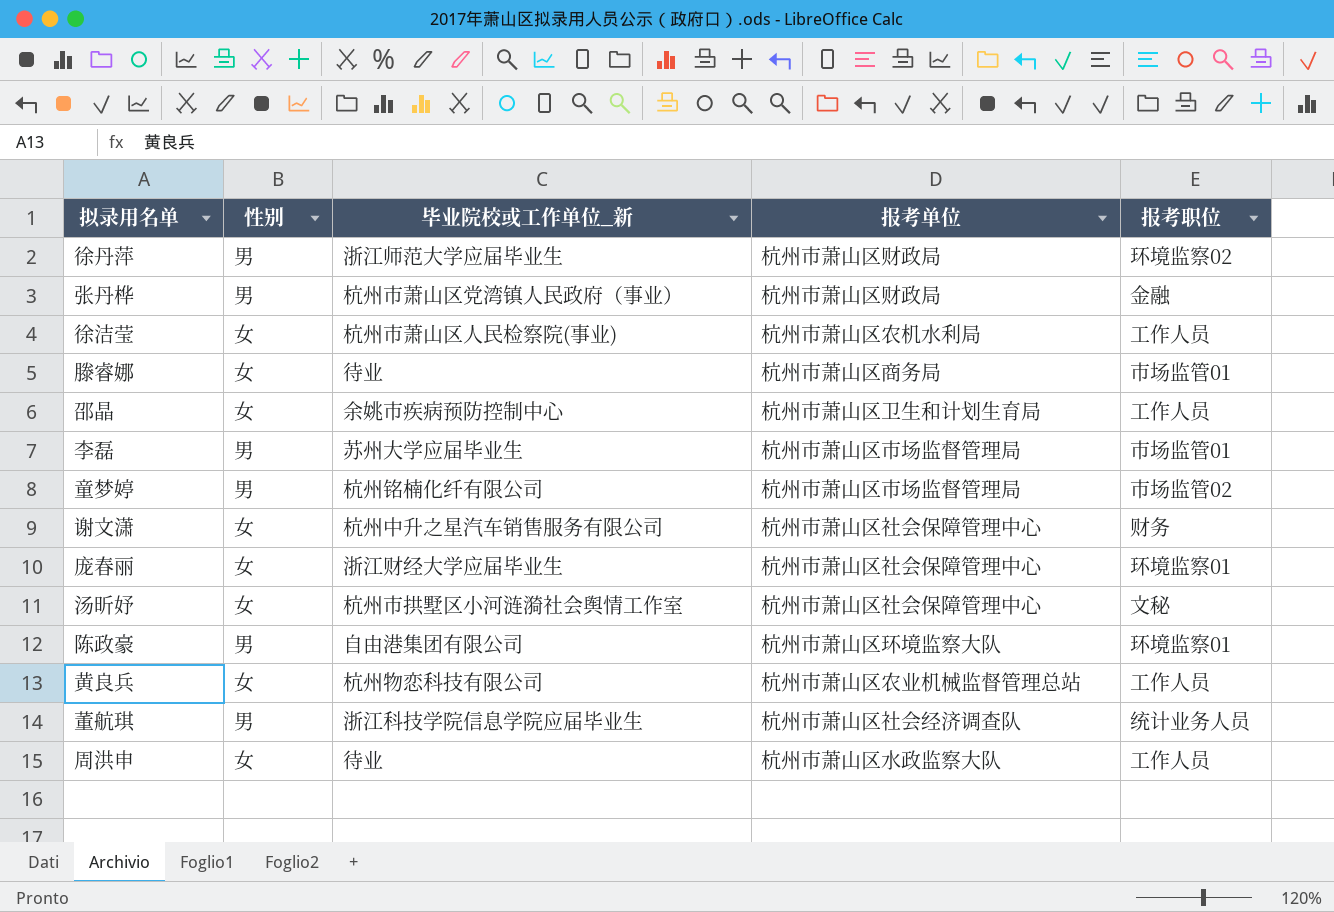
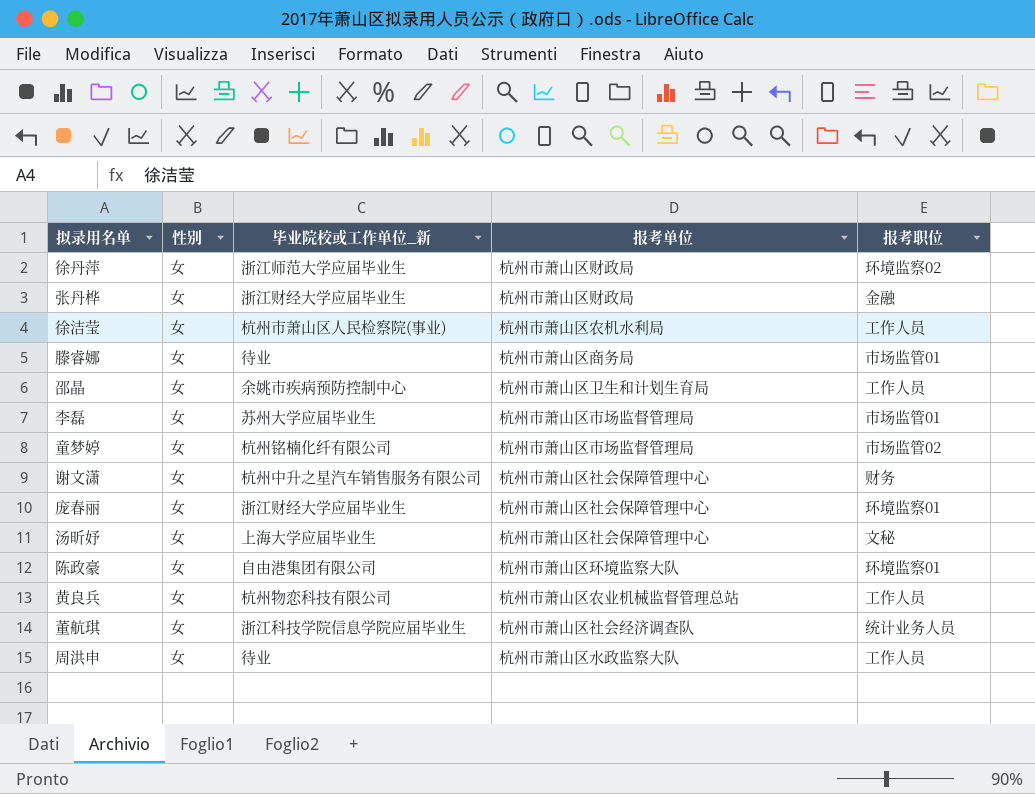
徐丹萍 | 性别: 男 -> 女
张丹桦 | 性别: 男 -> 女
张丹桦 | 毕业院校或工作单位_新: 杭州市萧山区党湾镇人民政府（事业） -> 浙江财经大学应届毕业生
李磊 | 性别: 男 -> 女
童梦婷 | 性别: 男 -> 女
汤昕妤 | 毕业院校或工作单位_新: 杭州市拱墅区小河涟漪社会舆情工作室 -> 上海大学应届毕业生
陈政豪 | 性别: 男 -> 女
董航琪 | 性别: 男 -> 女

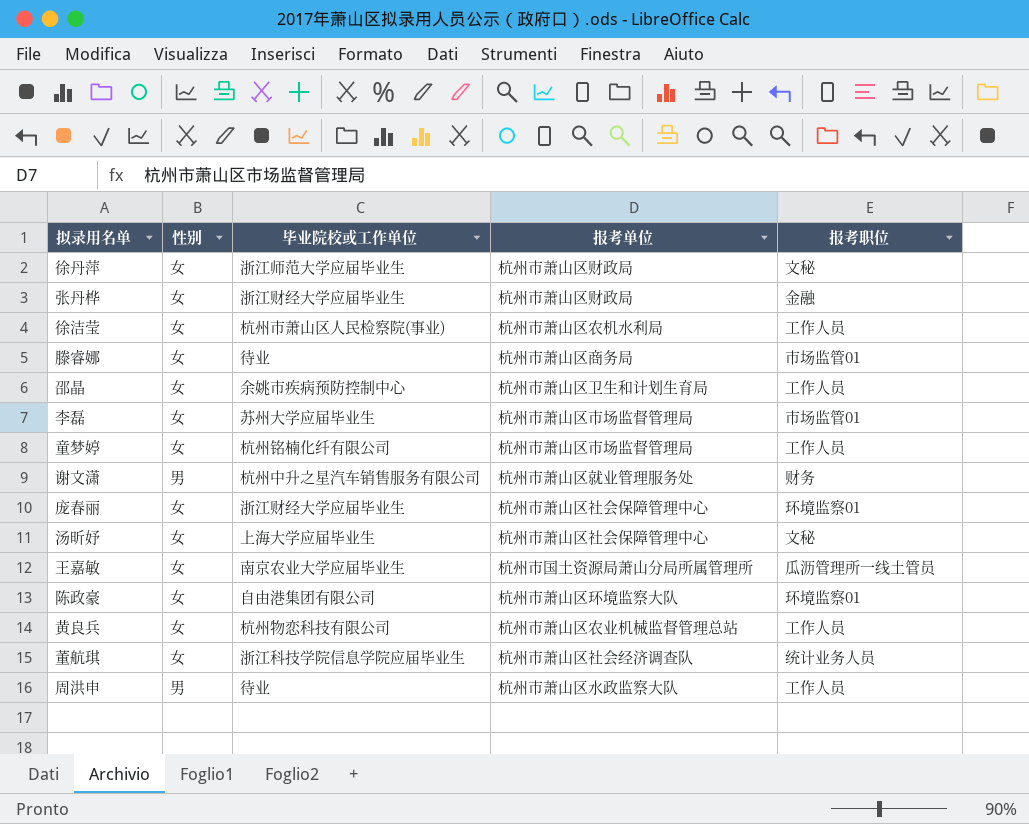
column name: 毕业院校或工作单位_新 -> 毕业院校或工作单位
徐丹萍 | 报考职位: 环境监察02 -> 文秘
童梦婷 | 报考职位: 市场监管02 -> 工作人员
谢文潇 | 性别: 女 -> 男
谢文潇 | 报考单位: 杭州市萧山区社会保障管理中心 -> 杭州市萧山区就业管理服务处
row 王嘉敏: none -> 女 | 南京农业大学应届毕业生 | 杭州市国土资源局萧山分局所属管理所 | 瓜沥管理所一线土管员
周洪申 | 性别: 女 -> 男

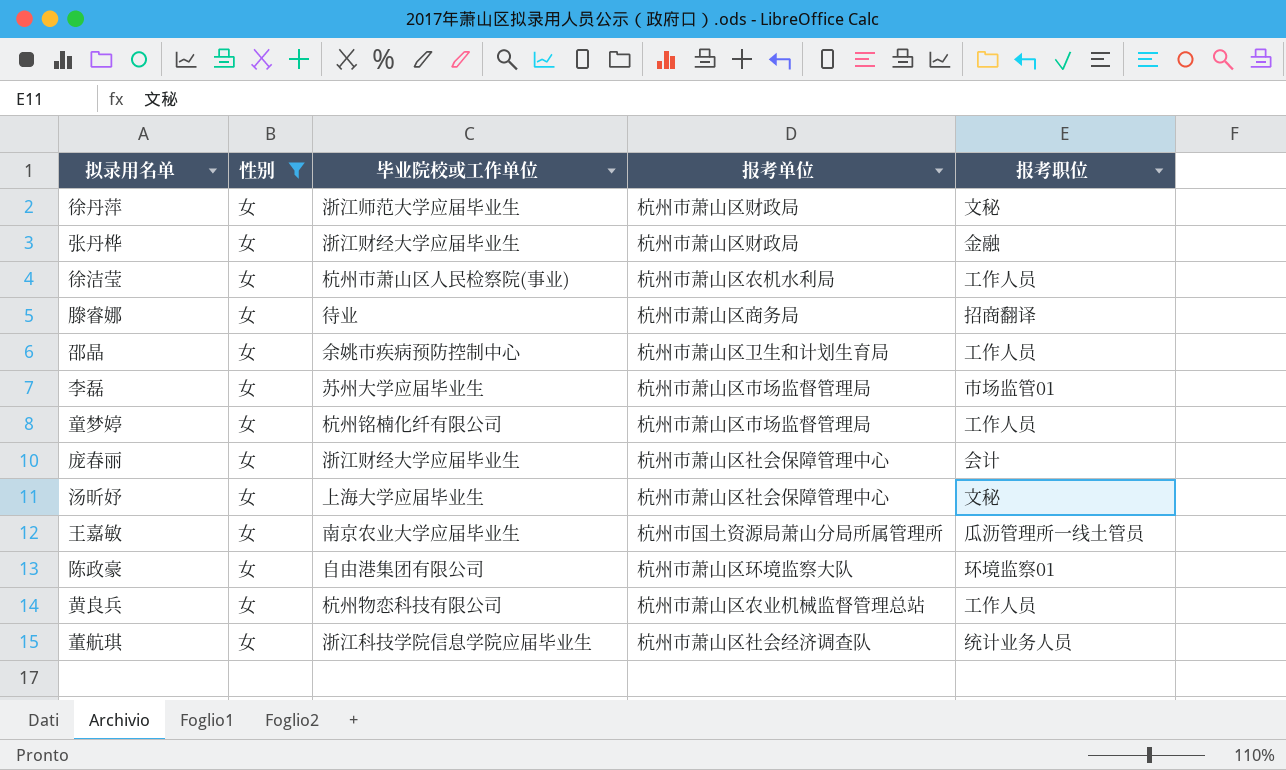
filter: none -> 性别 = 女
滕睿娜 | 报考职位: 市场监管01 -> 招商翻译
庞春丽 | 报考职位: 环境监察01 -> 会计

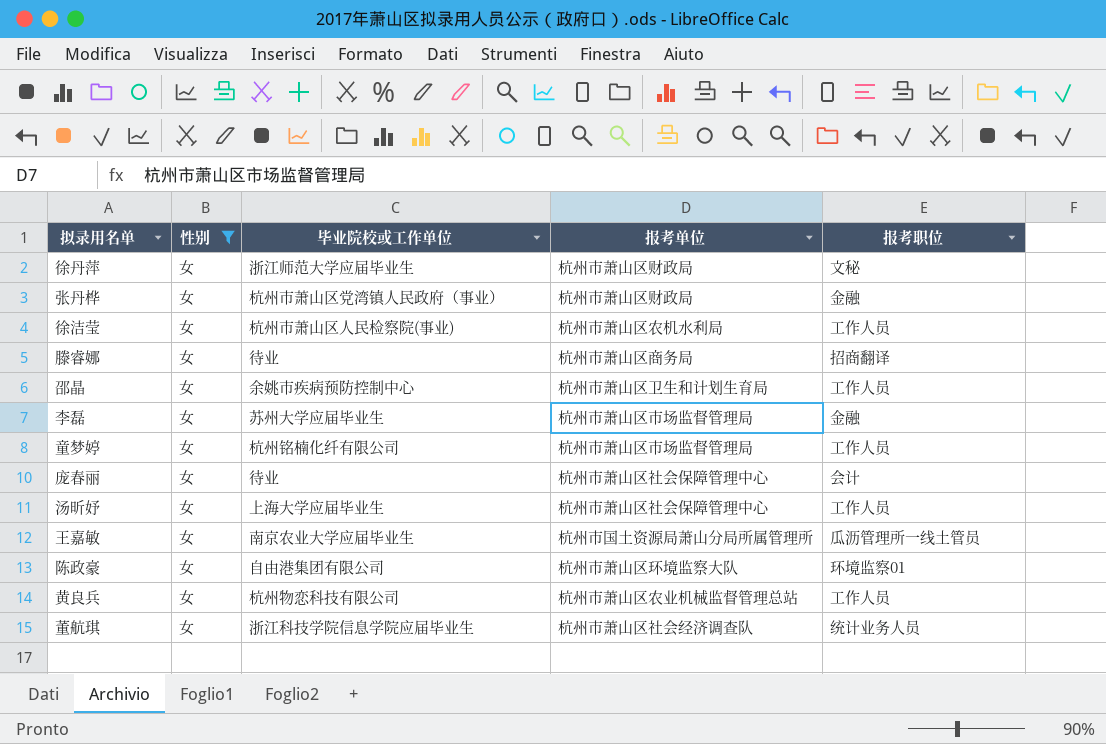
张丹桦 | 毕业院校或工作单位: 浙江财经大学应届毕业生 -> 杭州市萧山区党湾镇人民政府（事业）
李磊 | 报考职位: 市场监管01 -> 金融
庞春丽 | 毕业院校或工作单位: 浙江财经大学应届毕业生 -> 待业
汤昕妤 | 报考职位: 文秘 -> 工作人员

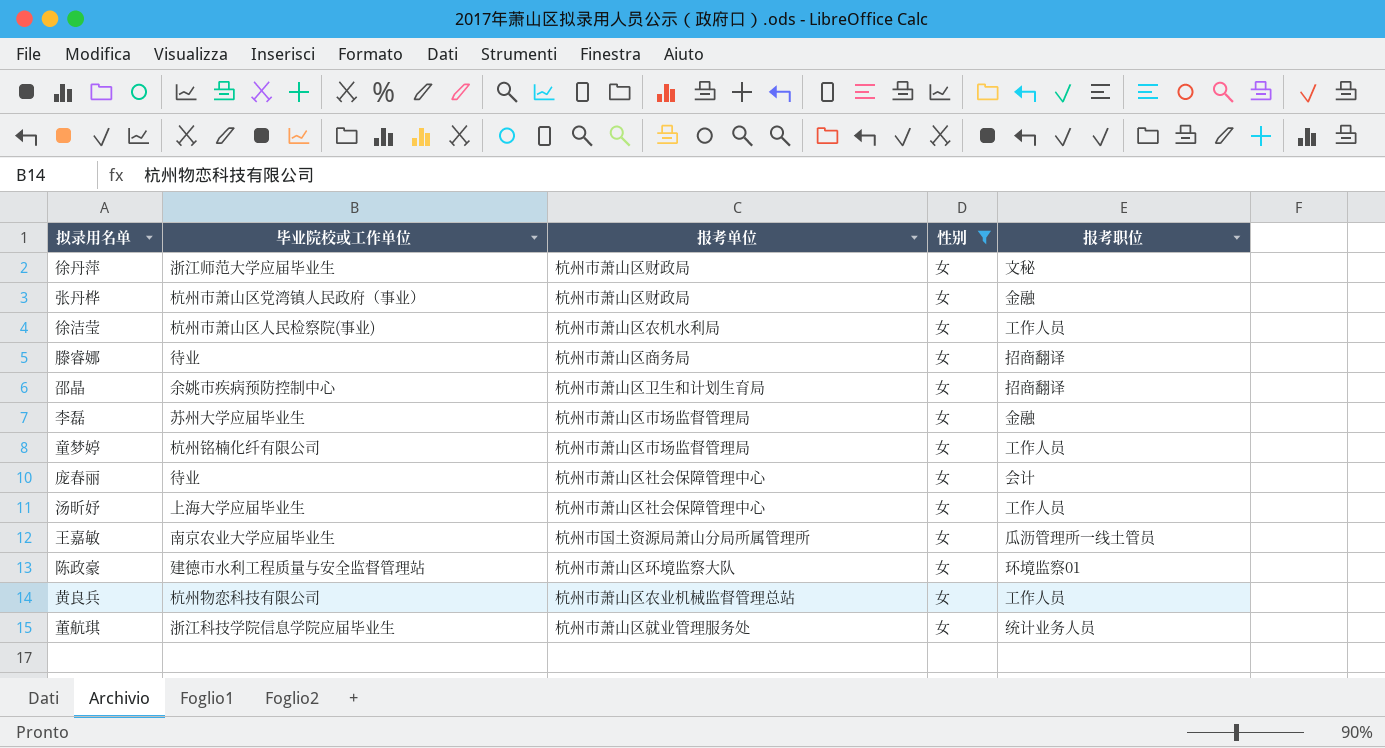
column 性别 | position: 2 -> 4
邵晶 | 报考职位: 工作人员 -> 招商翻译
陈政豪 | 毕业院校或工作单位: 自由港集团有限公司 -> 建德市水利工程质量与安全监督管理站
董航琪 | 报考单位: 杭州市萧山区社会经济调查队 -> 杭州市萧山区就业管理服务处

